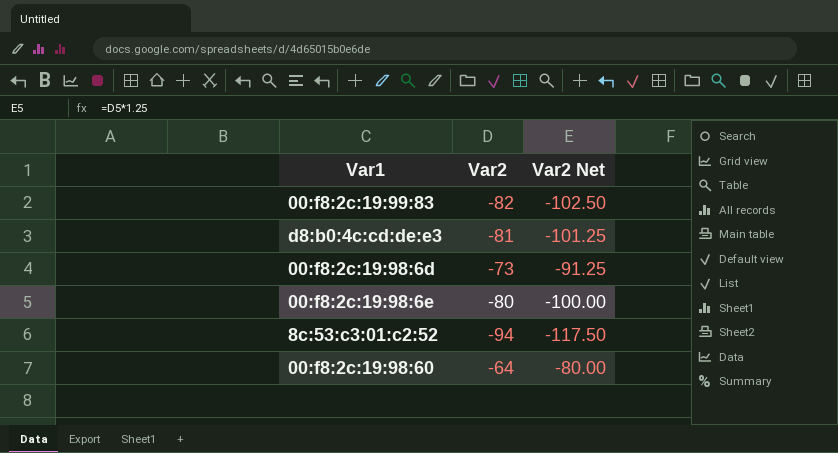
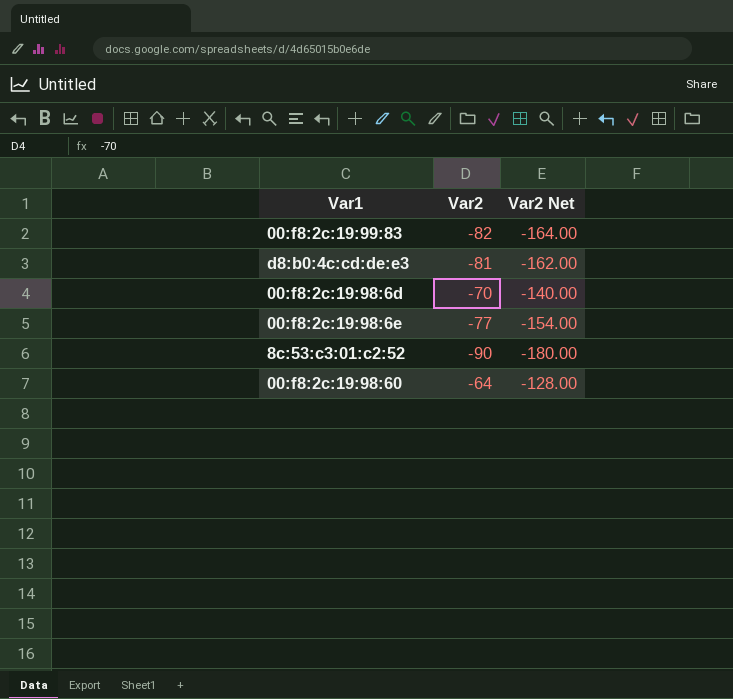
column Var2 Net | formula: [Var2] * 1.25 -> [Var2] * 2
00:f8:2c:19:98:6d | Var2: -73 -> -70
00:f8:2c:19:98:6e | Var2: -80 -> -77
8c:53:c3:01:c2:52 | Var2: -94 -> -90

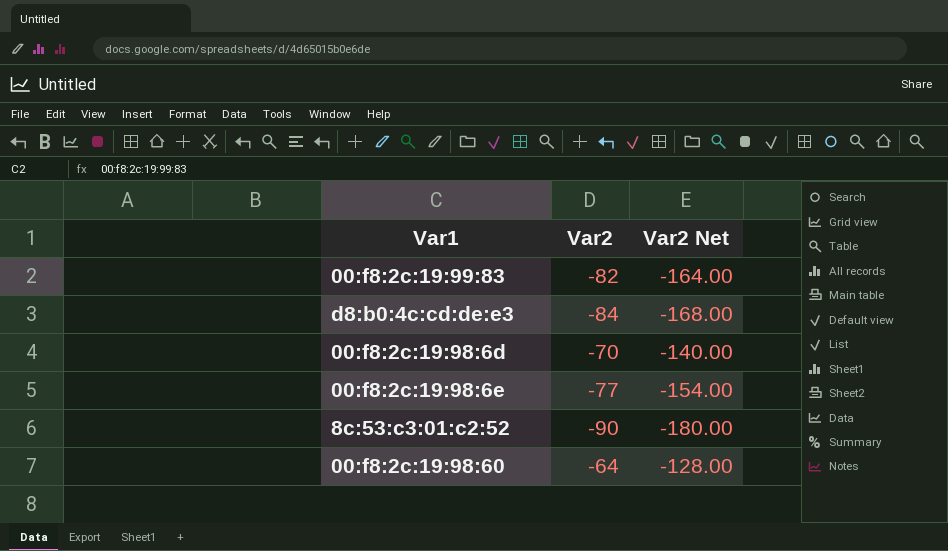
d8:b0:4c:cd:de:e3 | Var2: -81 -> -84
d8:b0:4c:cd:de:e3 | Var2 Net: -162.00 -> -168.00

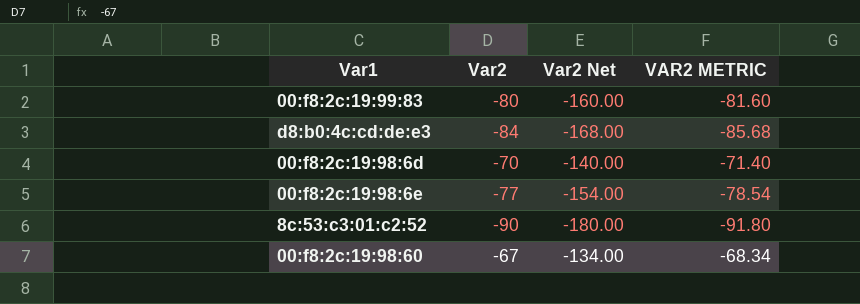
column VAR2 METRIC | formula: none -> [Var2] * 1.02
00:f8:2c:19:99:83 | Var2: -82 -> -80
00:f8:2c:19:99:83 | Var2 Net: -164.00 -> -160.00
00:f8:2c:19:98:60 | Var2: -64 -> -67
00:f8:2c:19:98:60 | Var2 Net: -128.00 -> -134.00

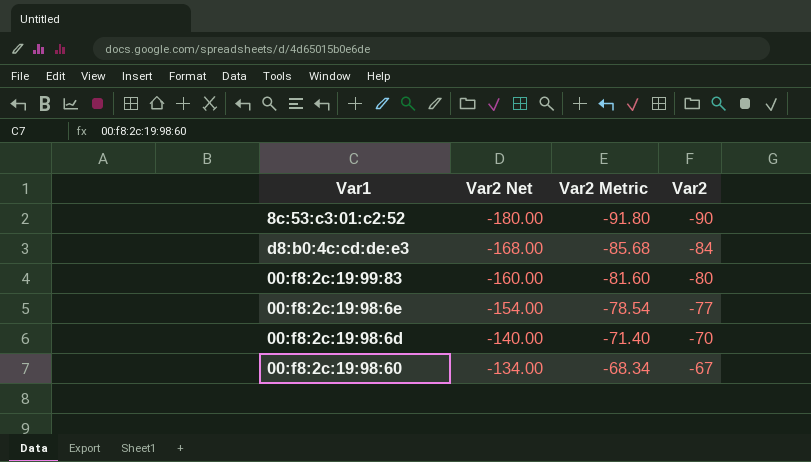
row order: none -> Var2 Net ascending
column name: VAR2 METRIC -> Var2 Metric
column Var2 | position: 2 -> 4

